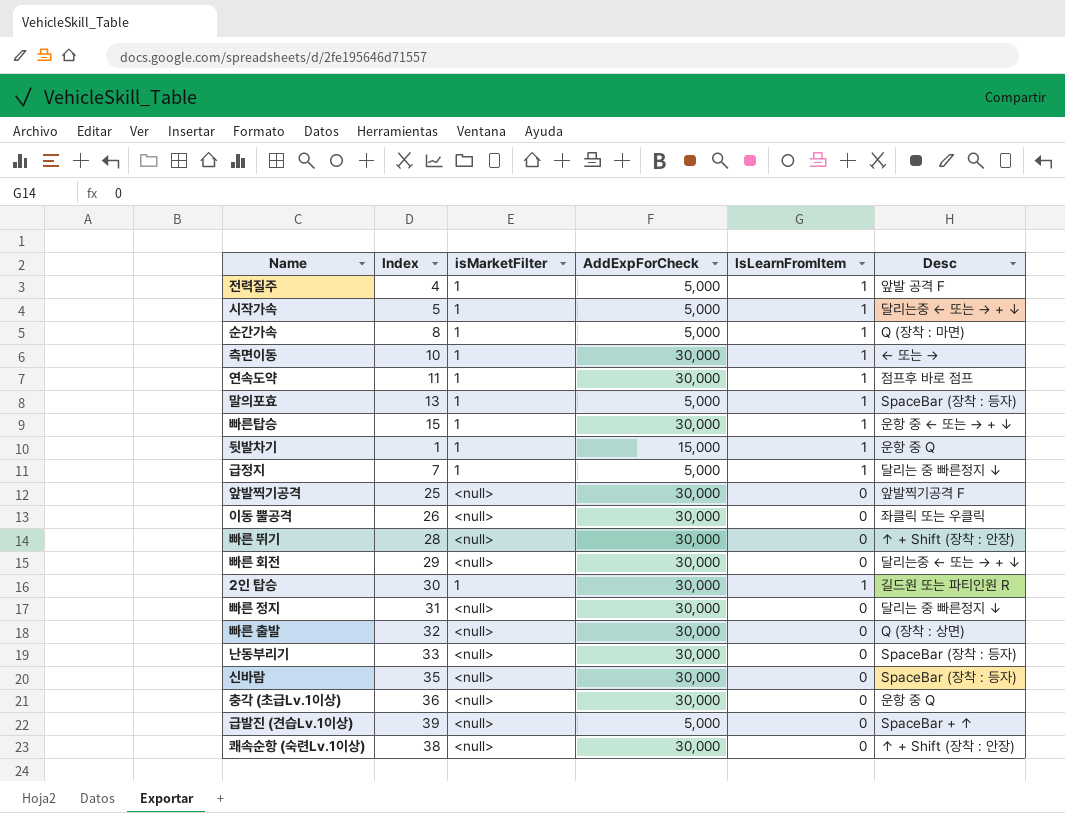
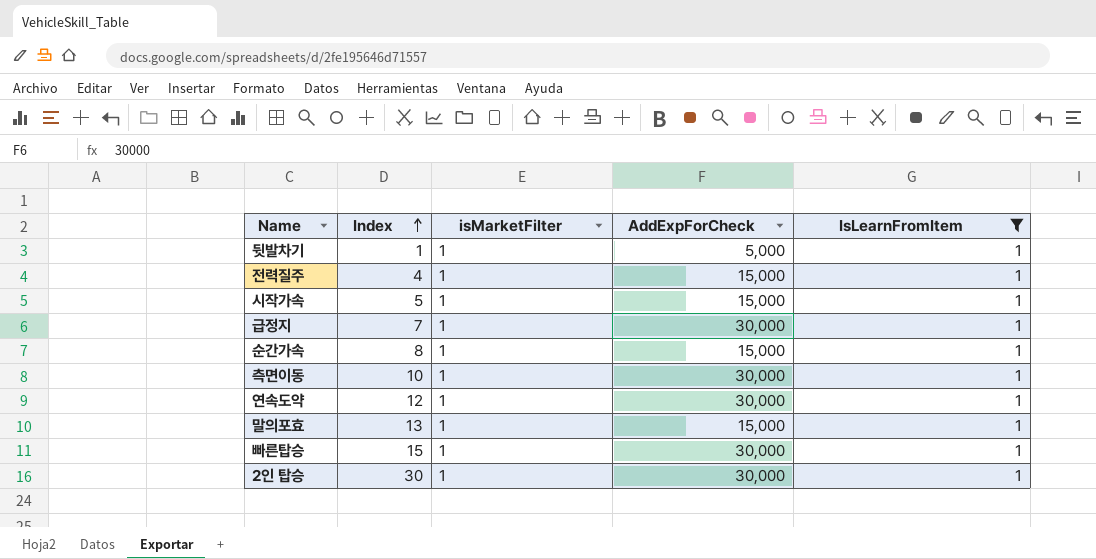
filter: none -> IsLearnFromItem = 1
row order: none -> Index ascending
column Desc | position: 6 -> none
뒷발차기 | AddExpForCheck: 15,000 -> 5,000
전력질주 | AddExpForCheck: 5,000 -> 15,000
시작가속 | AddExpForCheck: 5,000 -> 15,000
급정지 | AddExpForCheck: 5,000 -> 30,000
순간가속 | AddExpForCheck: 5,000 -> 15,000
연속도약 | Index: 11 -> 12
말의포효 | AddExpForCheck: 5,000 -> 15,000

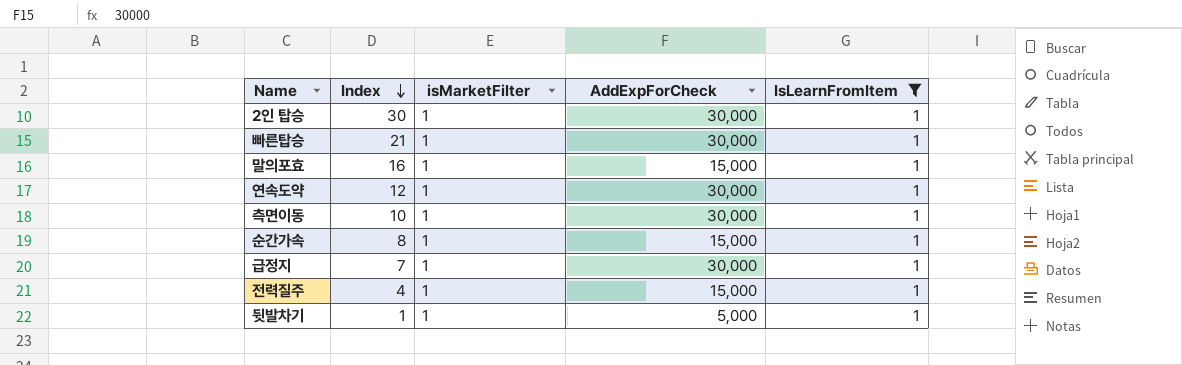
row order: Index ascending -> Index descending
row 시작가속: 5 | 1 | 15,000 | 1 -> none
빠른탑승 | Index: 15 -> 21
말의포효 | Index: 13 -> 16

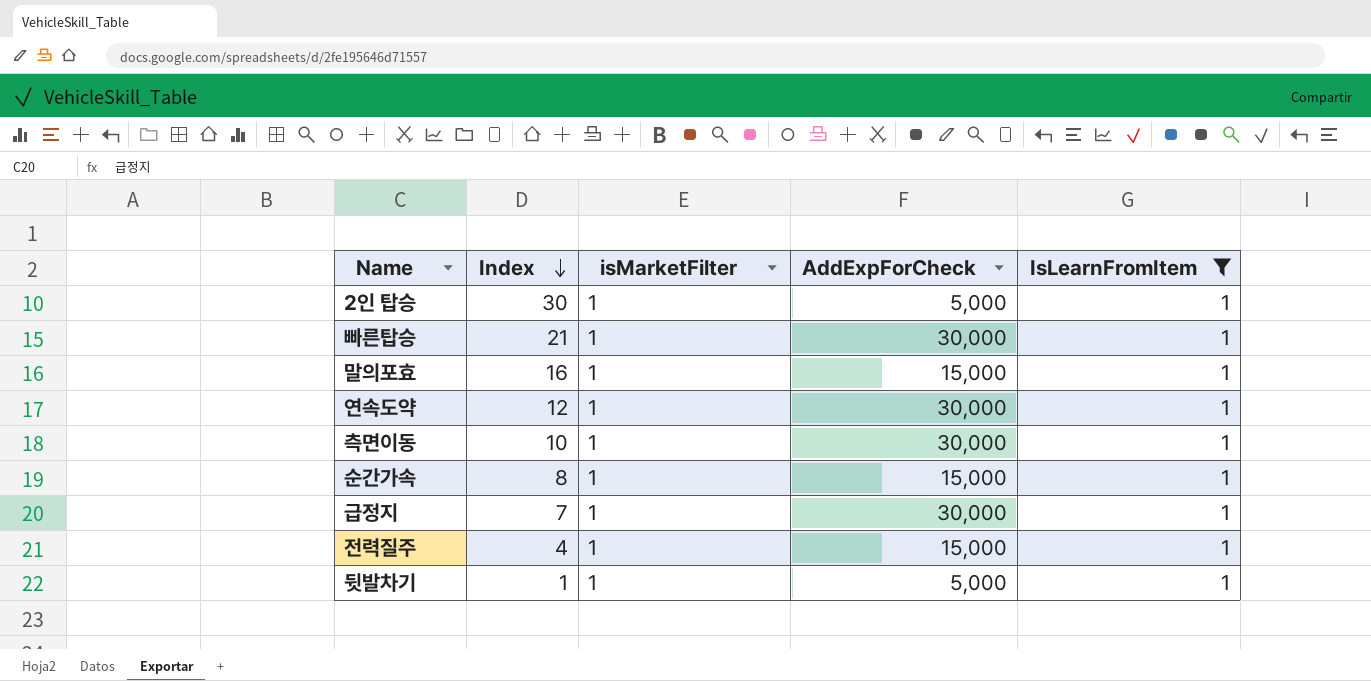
2인 탑승 | AddExpForCheck: 30,000 -> 5,000

